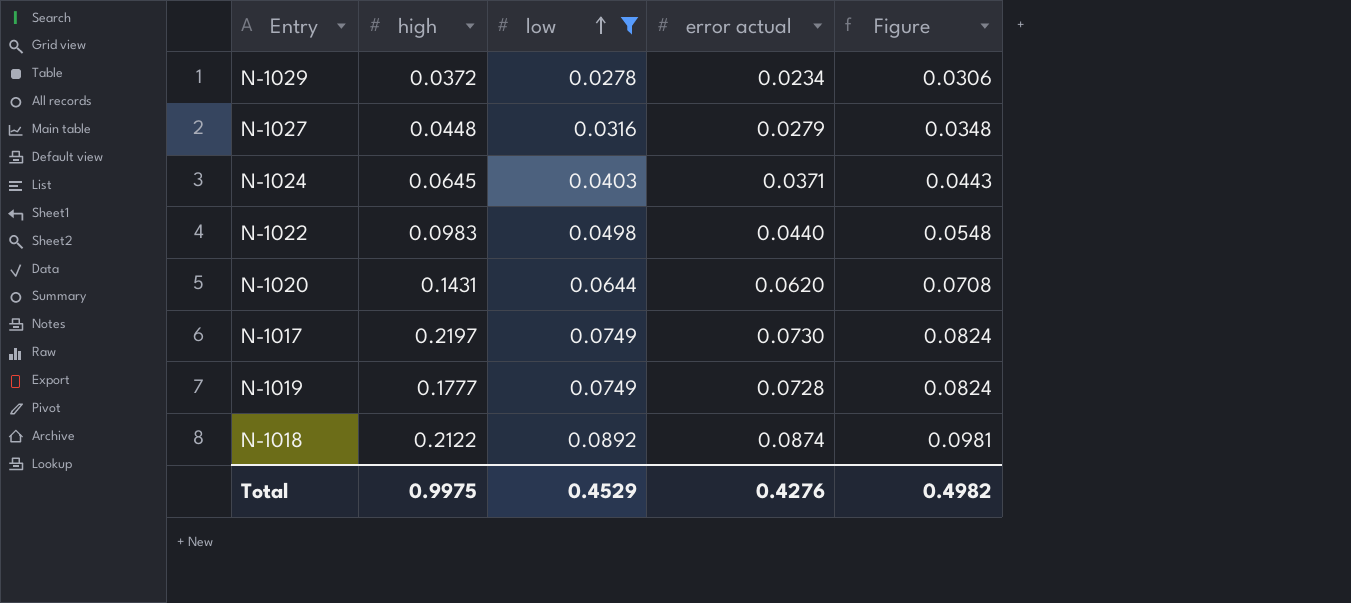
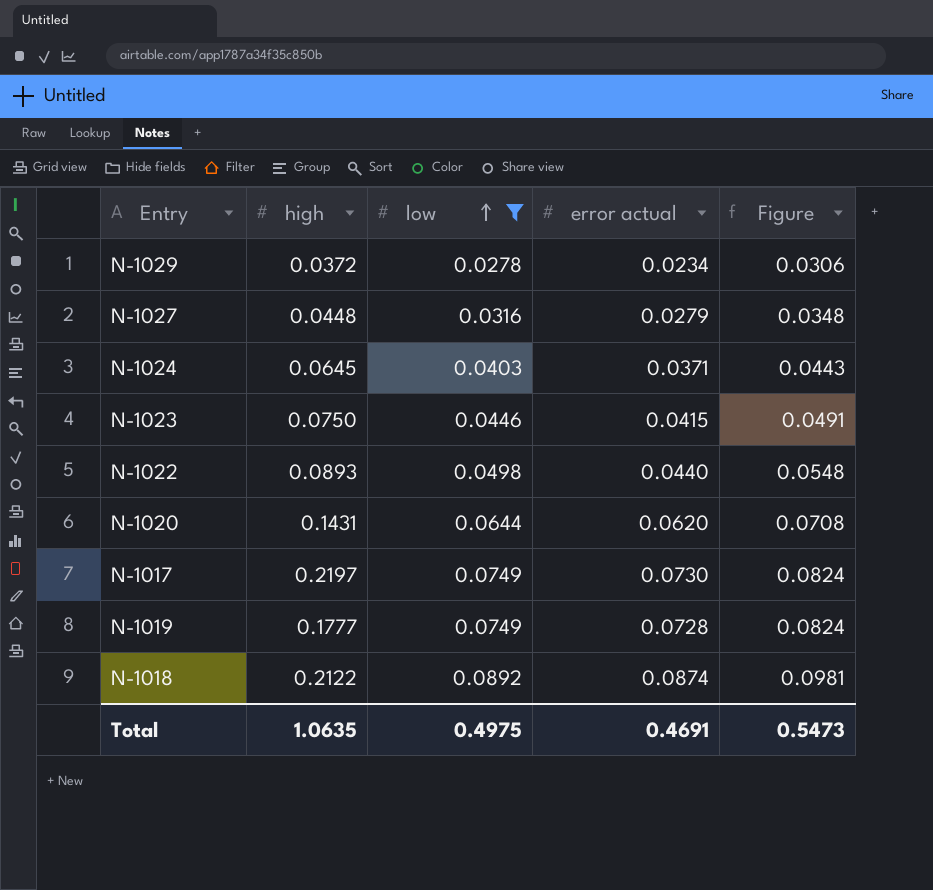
row N-1023: none -> 0.0750 | 0.0446 | 0.0415 | 0.0491
N-1022 | high: 0.0983 -> 0.0893
Total | high: 0.9975 -> 1.0635
Total | low: 0.4529 -> 0.4975
Total | error actual: 0.4276 -> 0.4691
Total | Figure: 0.4982 -> 0.5473

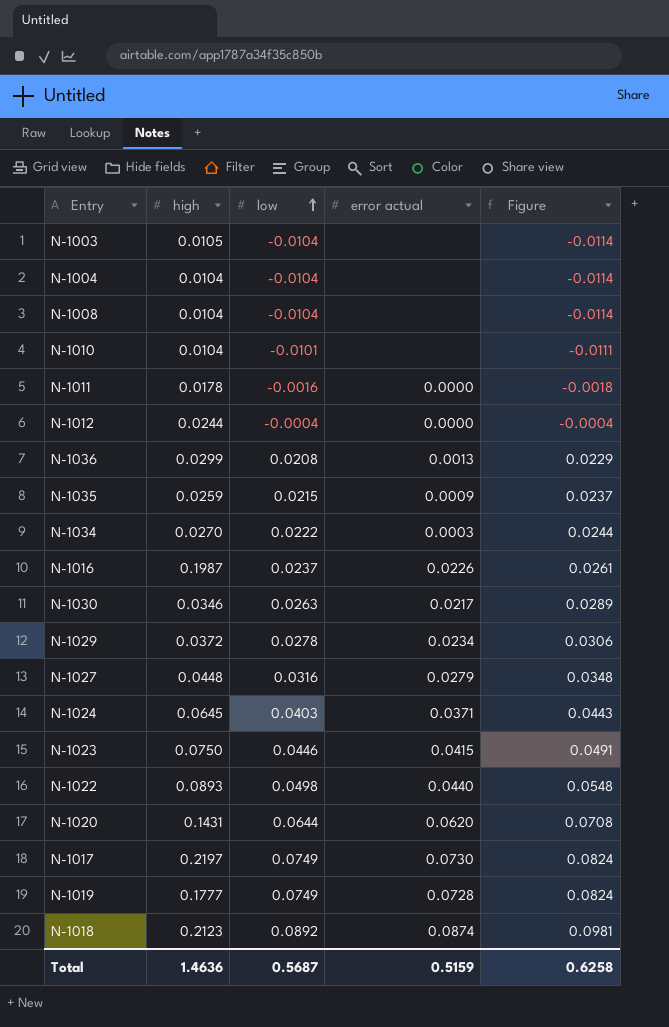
filter: low >= 0.0278 -> none
N-1018 | high: 0.2122 -> 0.2123
Total | high: 1.0635 -> 1.4636
Total | low: 0.4975 -> 0.5687
Total | error actual: 0.4691 -> 0.5159
Total | Figure: 0.5473 -> 0.6258

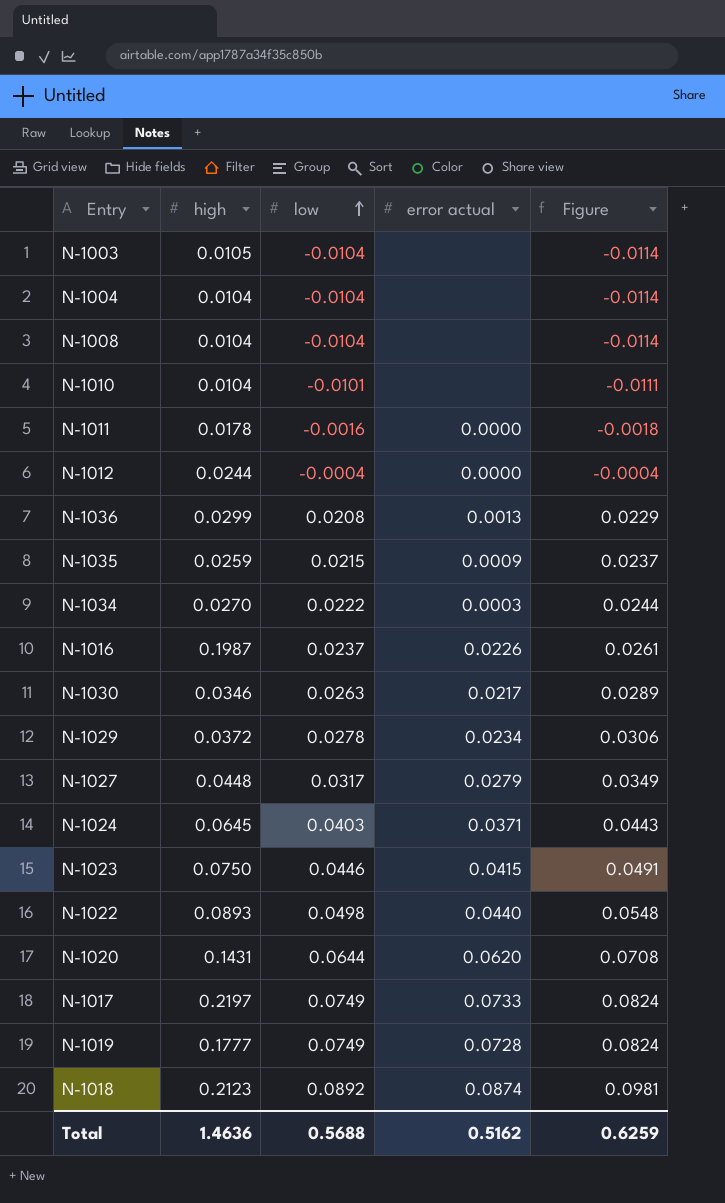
N-1027 | low: 0.0316 -> 0.0317
N-1027 | Figure: 0.0348 -> 0.0349
N-1017 | error actual: 0.0730 -> 0.0733
Total | low: 0.5687 -> 0.5688
Total | error actual: 0.5159 -> 0.5162
Total | Figure: 0.6258 -> 0.6259

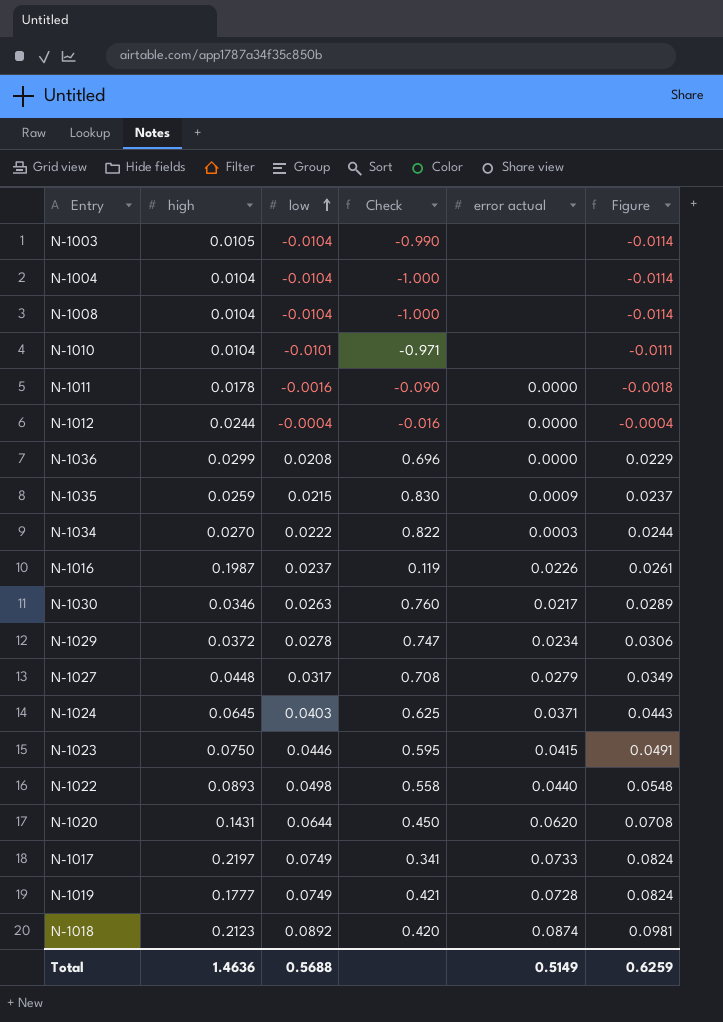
column Check | formula: none -> [low] / [high]
N-1036 | error actual: 0.0013 -> 0.0000
Total | error actual: 0.5162 -> 0.5149

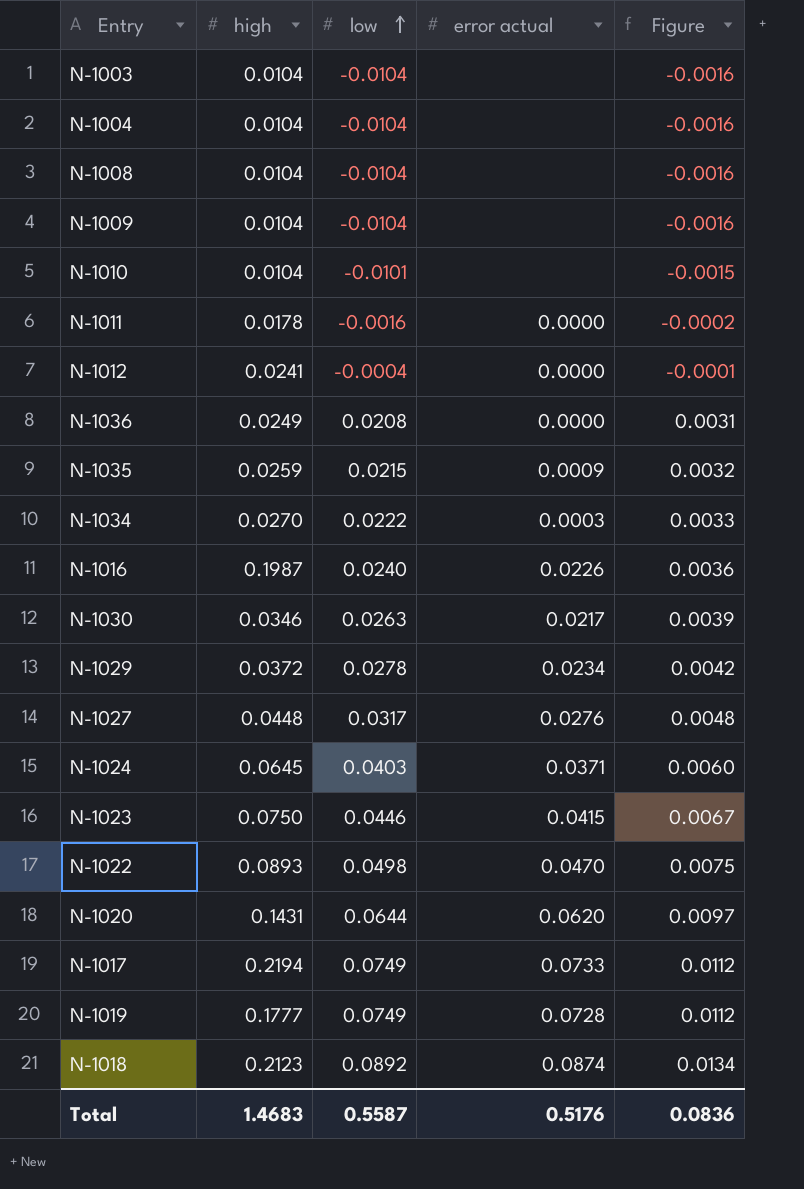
column Check | formula: [low] / [high] -> none
column Figure | formula: [low] * 1.1 -> [low] * 0.15
N-1003 | high: 0.0105 -> 0.0104
row N-1009: none -> 0.0104 | -0.0104 | none | -0.0016
N-1012 | high: 0.0244 -> 0.0241
N-1036 | high: 0.0299 -> 0.0249
N-1016 | low: 0.0237 -> 0.0240
N-1027 | error actual: 0.0279 -> 0.0276
N-1022 | error actual: 0.0440 -> 0.0470
N-1017 | high: 0.2197 -> 0.2194
Total | high: 1.4636 -> 1.4683
Total | low: 0.5688 -> 0.5587
Total | error actual: 0.5149 -> 0.5176
Total | Figure: 0.6259 -> 0.0836

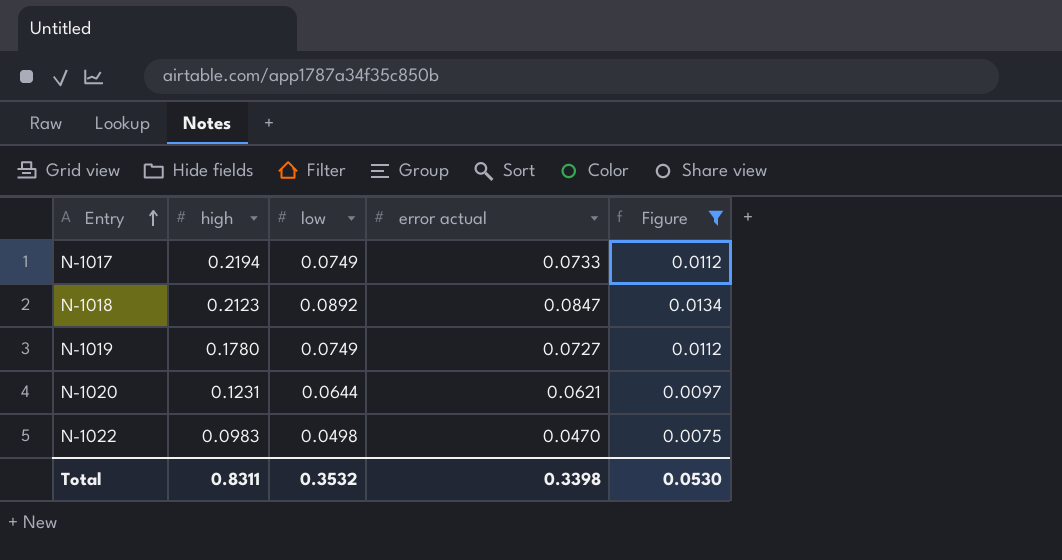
filter: none -> Figure >= 0.0075
row order: low ascending -> Entry ascending
N-1018 | error actual: 0.0874 -> 0.0847
N-1019 | high: 0.1777 -> 0.1780
N-1019 | error actual: 0.0728 -> 0.0727
N-1020 | high: 0.1431 -> 0.1231
N-1020 | error actual: 0.0620 -> 0.0621
N-1022 | high: 0.0893 -> 0.0983
Total | high: 1.4683 -> 0.8311
Total | low: 0.5587 -> 0.3532
Total | error actual: 0.5176 -> 0.3398
Total | Figure: 0.0836 -> 0.0530

